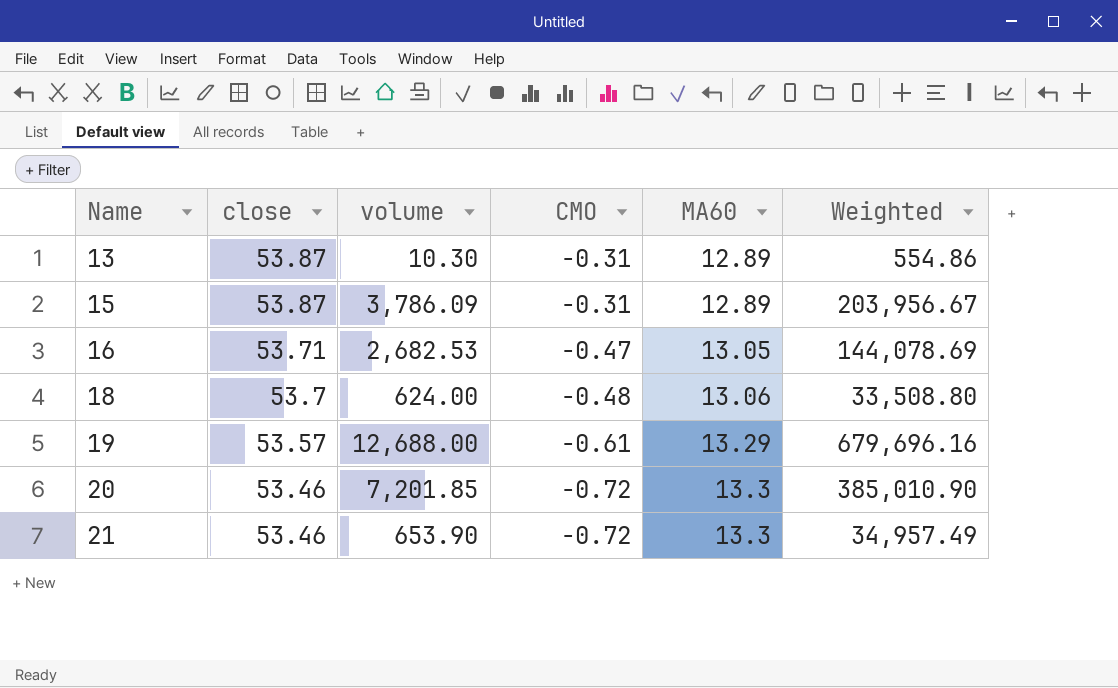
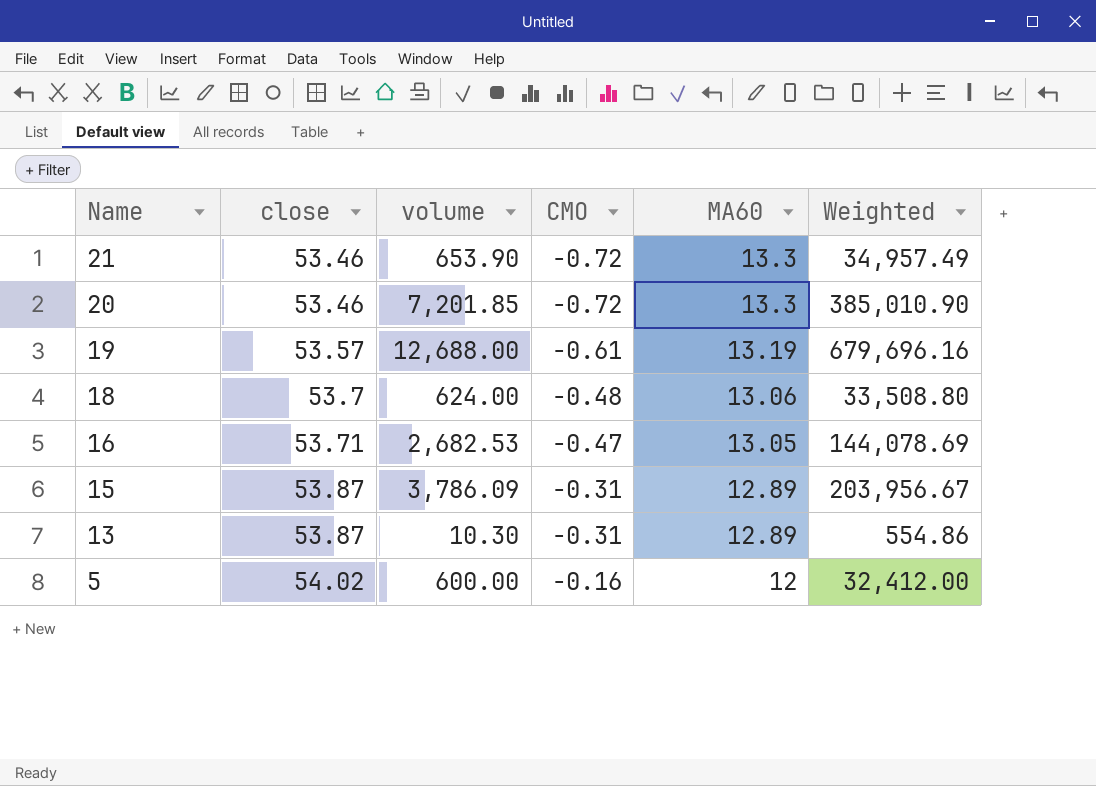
row order: Name ascending -> Name descending
19 | MA60: 13.29 -> 13.19
row 5: none -> 54.02 | 600.00 | -0.16 | 12 | 32,412.00

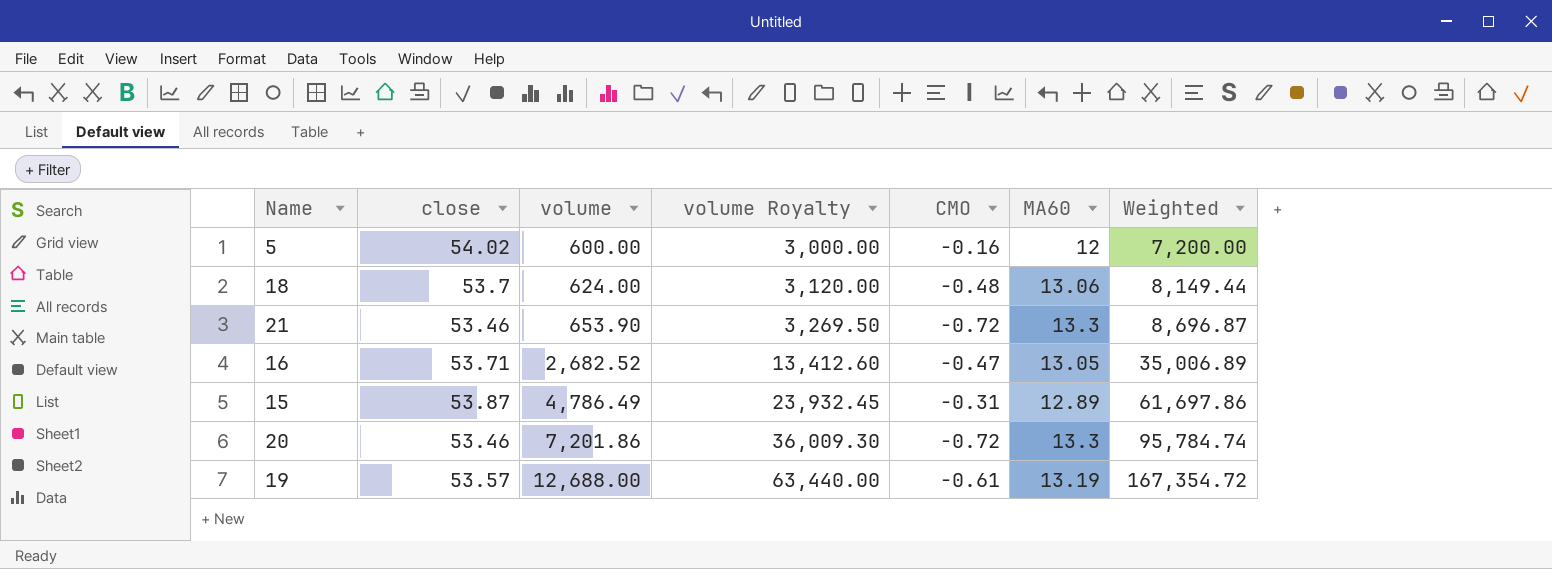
row order: Name descending -> volume ascending
column volume Royalty | formula: none -> [volume] * 5
column Weighted | formula: [close] * [volume] -> [volume] * [MA60]
row 13: 53.87 | 10.30 | -0.31 | 12.89 | 554.86 -> none
16 | volume: 2,682.53 -> 2,682.52
15 | volume: 3,786.09 -> 4,786.49
20 | volume: 7,201.85 -> 7,201.86

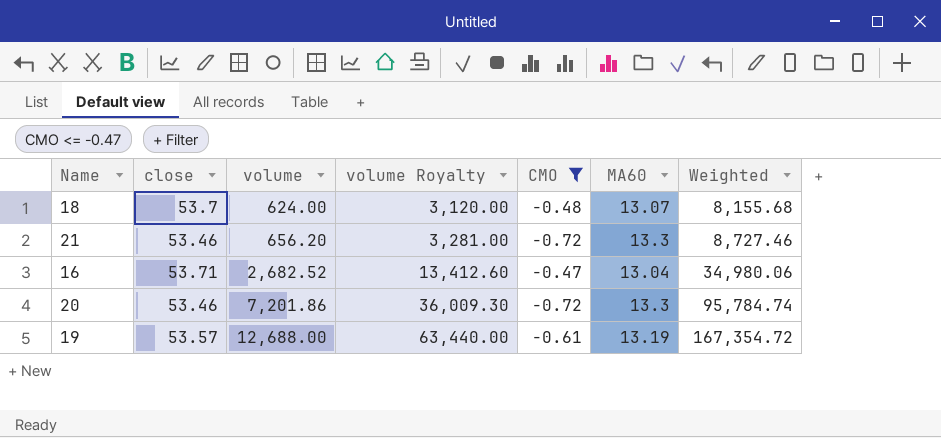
filter: none -> CMO <= -0.47
18 | MA60: 13.06 -> 13.07
18 | Weighted: 8,149.44 -> 8,155.68
21 | volume: 653.90 -> 656.20
21 | volume Royalty: 3,269.50 -> 3,281.00
21 | Weighted: 8,696.87 -> 8,727.46
16 | MA60: 13.05 -> 13.04
16 | Weighted: 35,006.89 -> 34,980.06

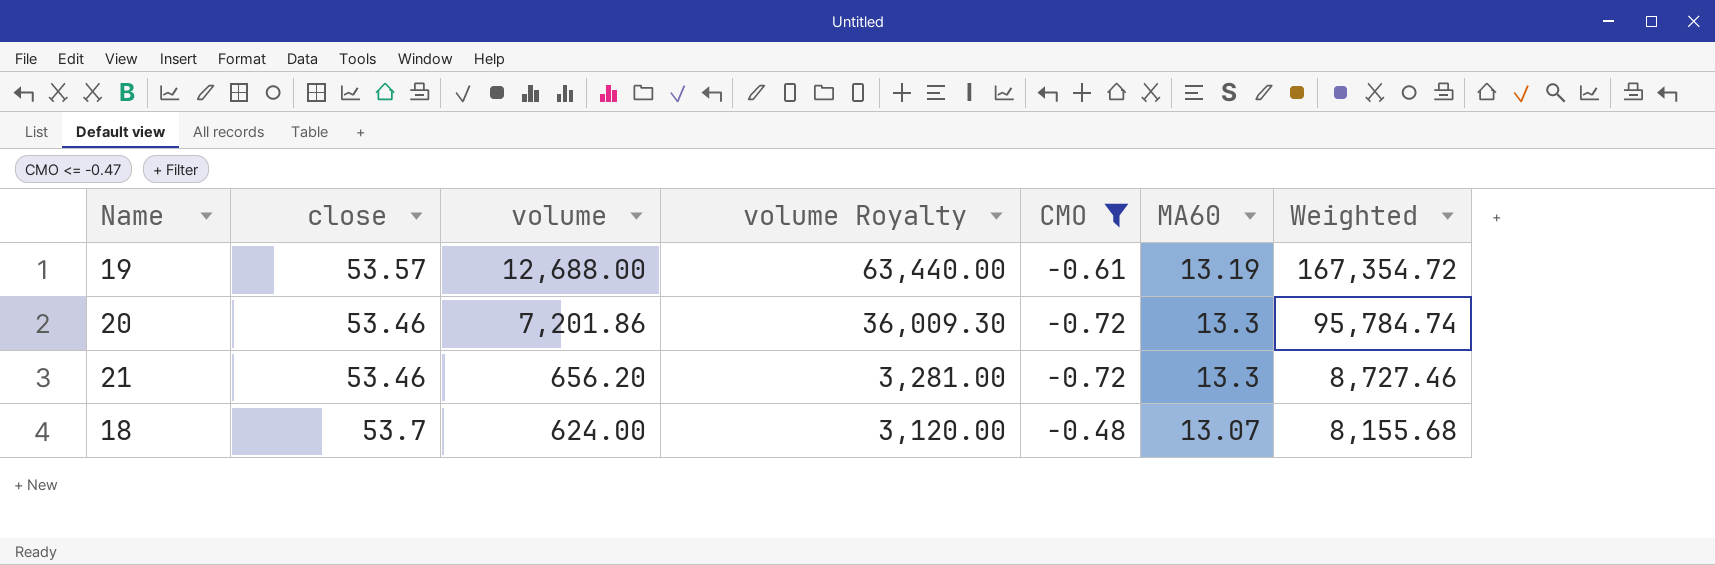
row order: volume ascending -> volume descending
row 16: 53.71 | 2,682.52 | 13,412.60 | -0.47 | 13.04 | 34,980.06 -> none

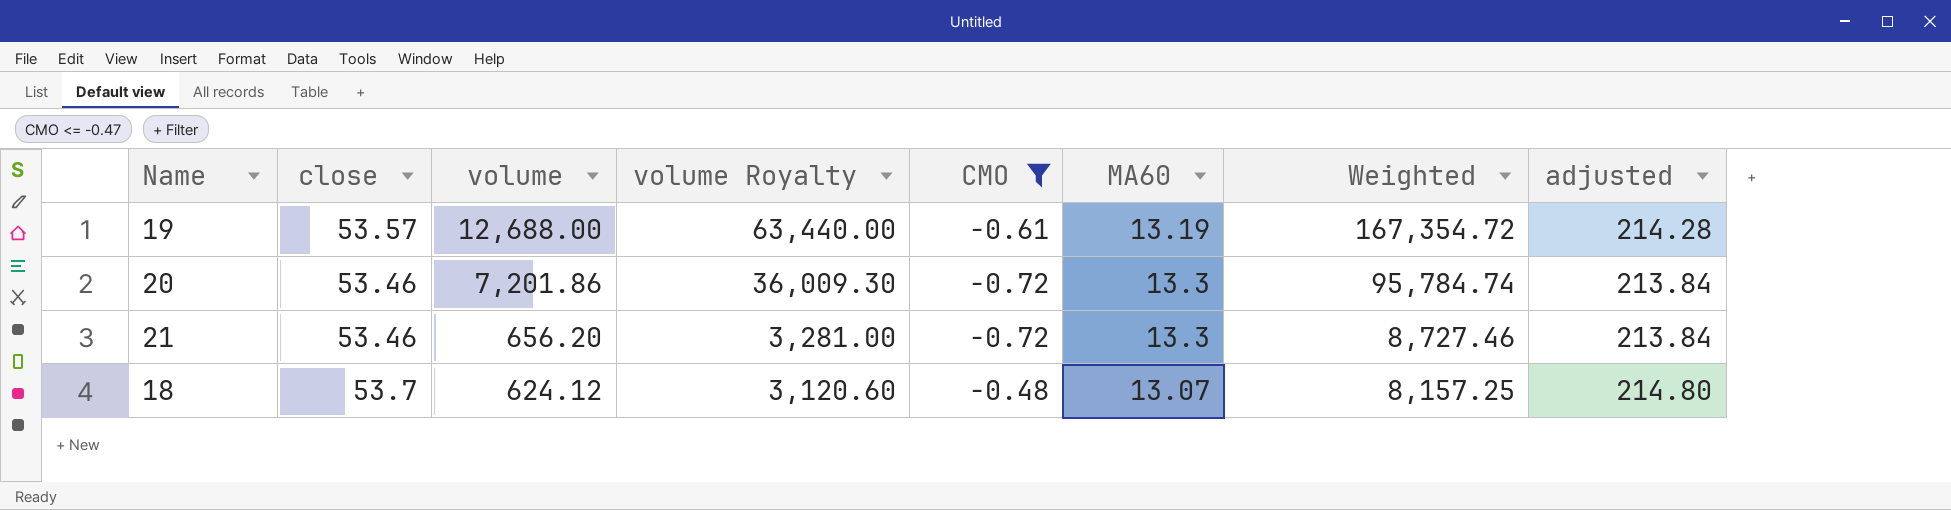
column adjusted | formula: none -> [close] * 4
18 | volume: 624.00 -> 624.12
18 | volume Royalty: 3,120.00 -> 3,120.60
18 | Weighted: 8,155.68 -> 8,157.25

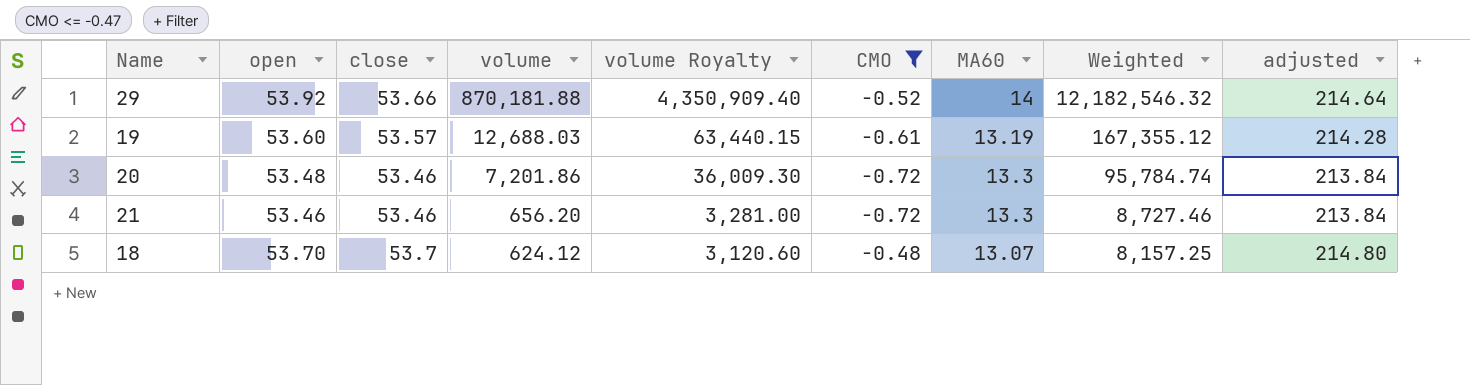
column open | position: none -> 2
row 29: none -> 53.92 | 53.66 | 870,181.88 | 4,350,909.40 | -0.52 | 14 | 12,182,546.32 | 214.64
19 | volume: 12,688.00 -> 12,688.03
19 | volume Royalty: 63,440.00 -> 63,440.15
19 | Weighted: 167,354.72 -> 167,355.12

